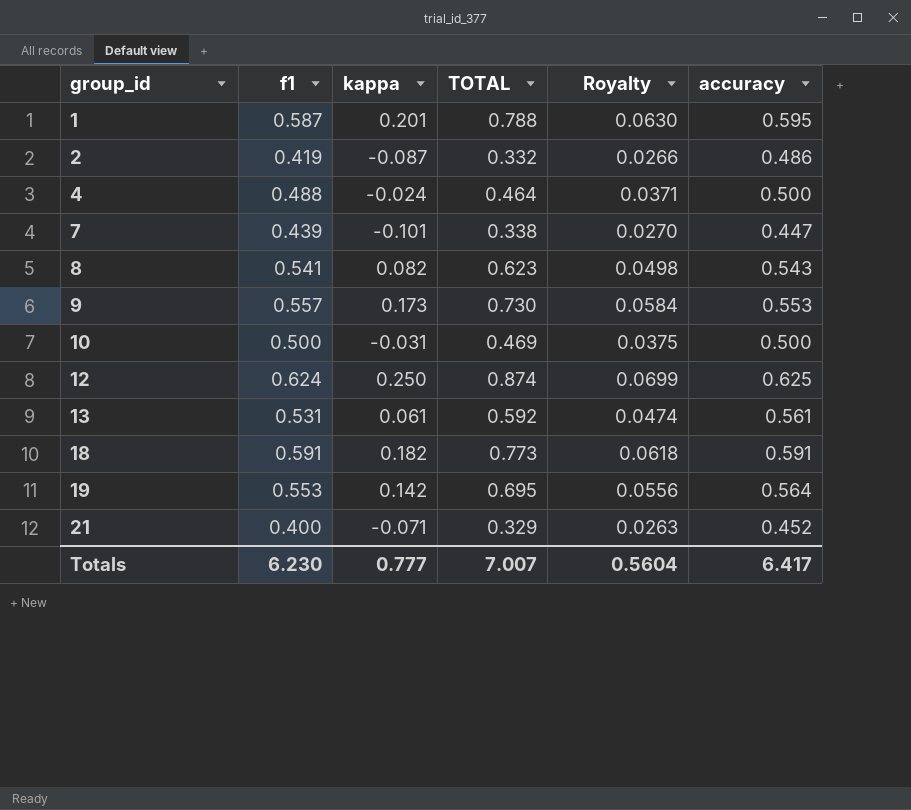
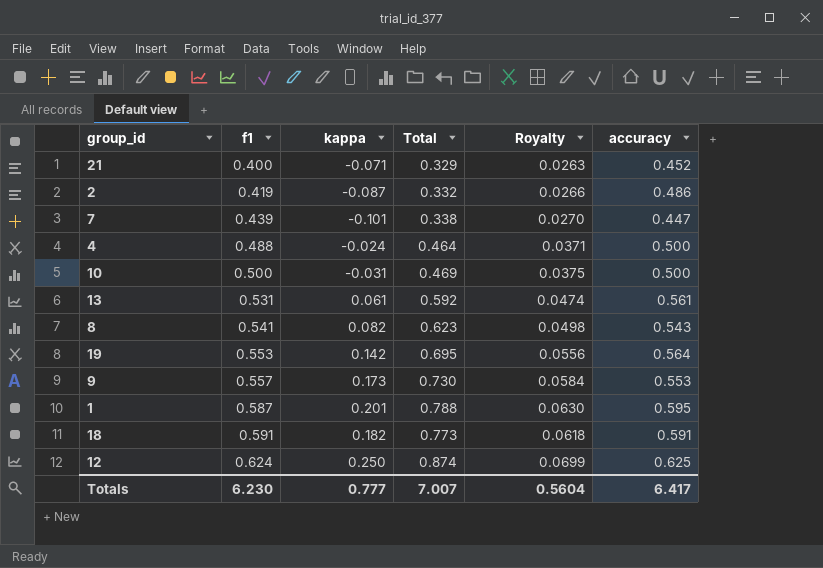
row order: group_id ascending -> f1 ascending
column name: TOTAL -> Total

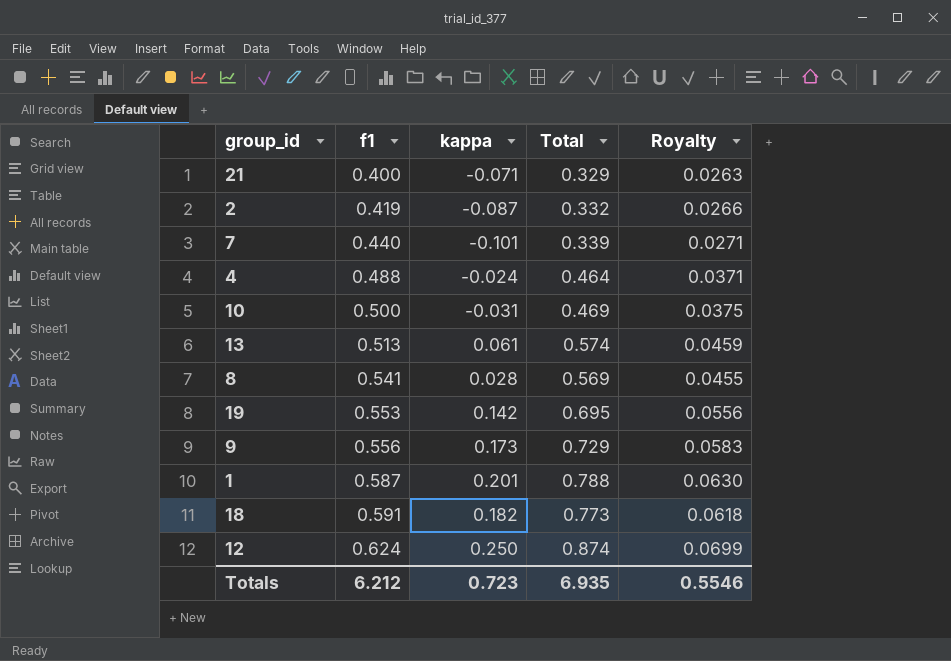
column accuracy | position: 6 -> none
7 | f1: 0.439 -> 0.440
7 | Total: 0.338 -> 0.339
7 | Royalty: 0.0270 -> 0.0271
13 | f1: 0.531 -> 0.513
13 | Total: 0.592 -> 0.574
13 | Royalty: 0.0474 -> 0.0459
8 | kappa: 0.082 -> 0.028
8 | Total: 0.623 -> 0.569
8 | Royalty: 0.0498 -> 0.0455
9 | f1: 0.557 -> 0.556
9 | Total: 0.730 -> 0.729
9 | Royalty: 0.0584 -> 0.0583
Totals | f1: 6.230 -> 6.212
Totals | kappa: 0.777 -> 0.723
Totals | Total: 7.007 -> 6.935
Totals | Royalty: 0.5604 -> 0.5546

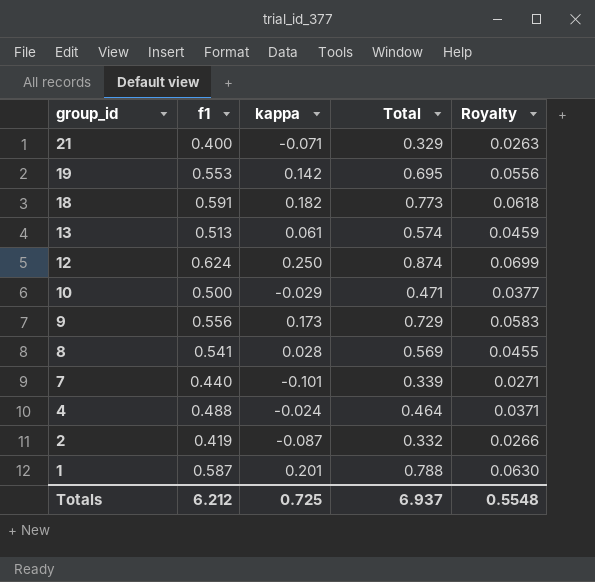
row order: f1 ascending -> group_id descending
10 | kappa: -0.031 -> -0.029
10 | Total: 0.469 -> 0.471
10 | Royalty: 0.0375 -> 0.0377
Totals | kappa: 0.723 -> 0.725
Totals | Total: 6.935 -> 6.937
Totals | Royalty: 0.5546 -> 0.5548

